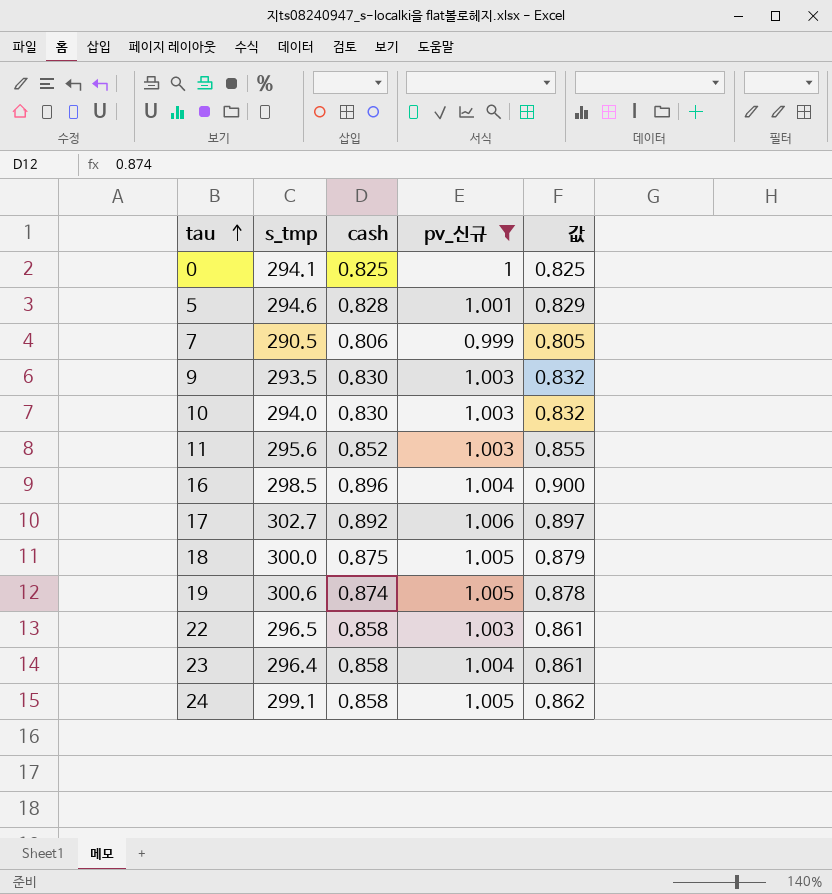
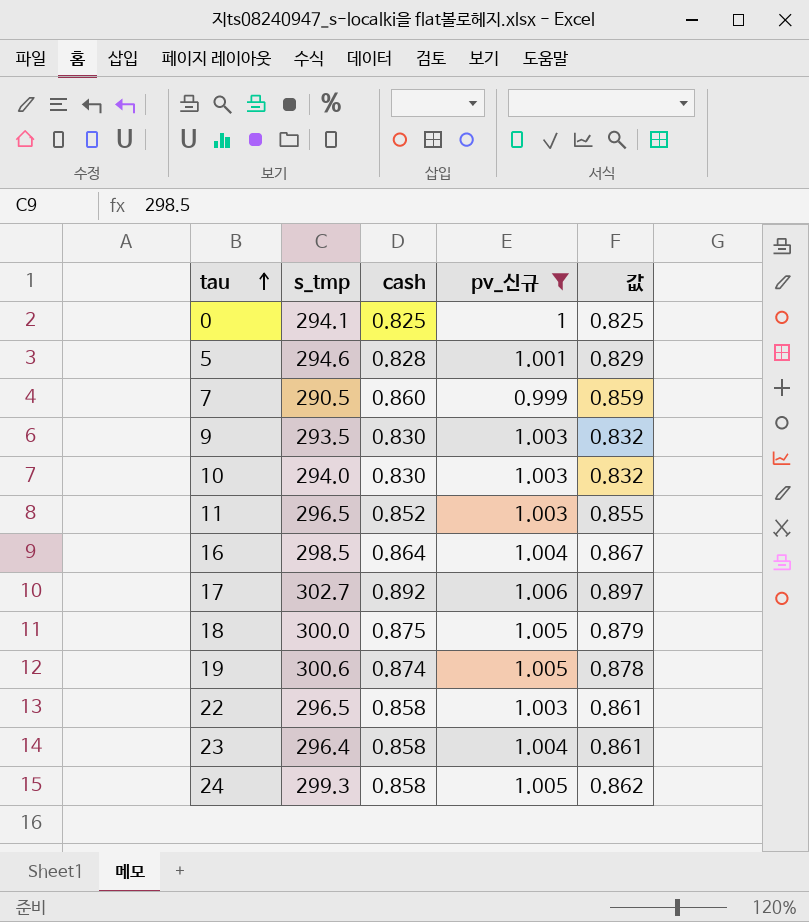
7 | cash: 0.806 -> 0.860
7 | 값: 0.805 -> 0.859
11 | s_tmp: 295.6 -> 296.5
16 | cash: 0.896 -> 0.864
16 | 값: 0.900 -> 0.867
24 | s_tmp: 299.1 -> 299.3

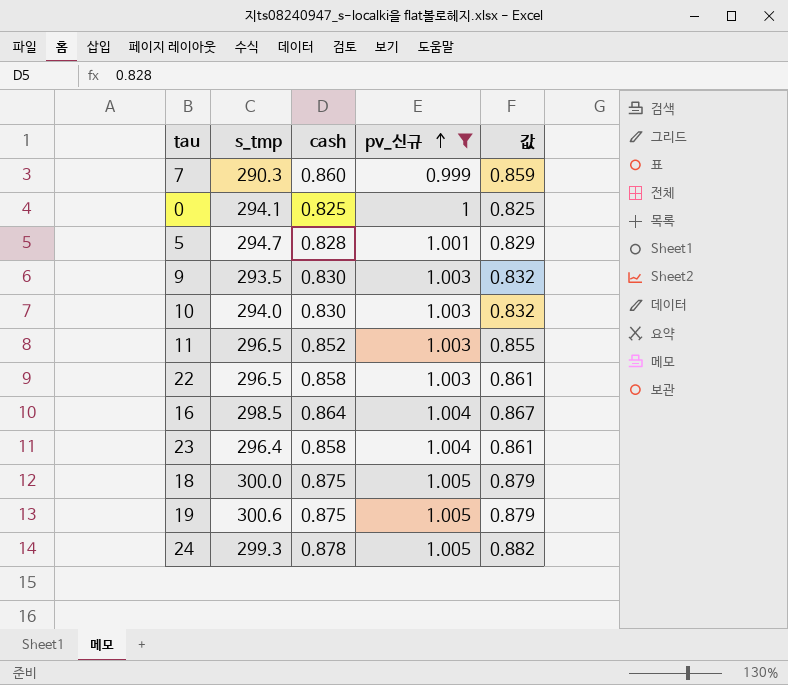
row order: tau ascending -> pv_신규 ascending
row 17: 302.7 | 0.892 | 1.006 | 0.897 -> none
7 | s_tmp: 290.5 -> 290.3
5 | s_tmp: 294.6 -> 294.7
19 | cash: 0.874 -> 0.875
19 | 값: 0.878 -> 0.879
24 | cash: 0.858 -> 0.878
24 | 값: 0.862 -> 0.882

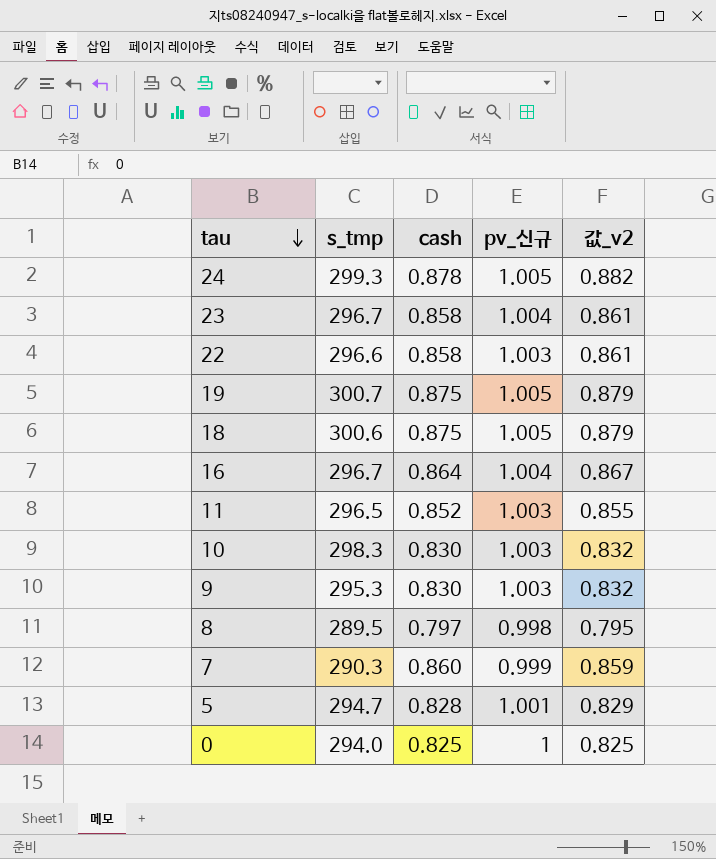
filter: pv_신규 != 0.998 -> none
row order: pv_신규 ascending -> tau descending
column name: 값 -> 값_v2
23 | s_tmp: 296.4 -> 296.7
22 | s_tmp: 296.5 -> 296.6
19 | s_tmp: 300.6 -> 300.7
18 | s_tmp: 300.0 -> 300.6
16 | s_tmp: 298.5 -> 296.7
10 | s_tmp: 294.0 -> 298.3
9 | s_tmp: 293.5 -> 295.3
0 | s_tmp: 294.1 -> 294.0

